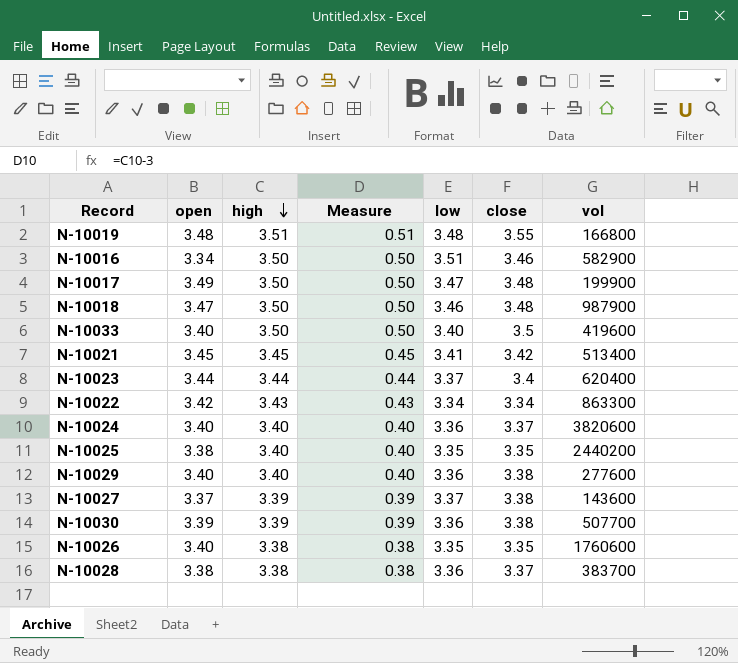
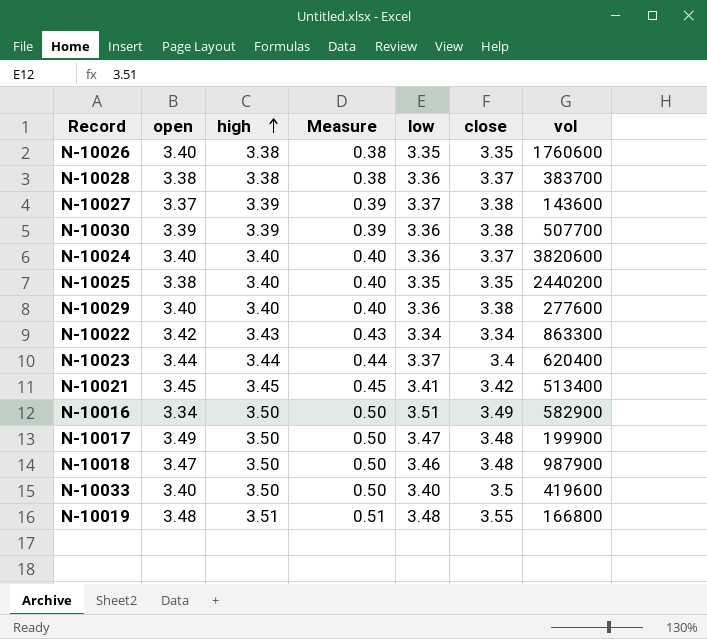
row order: high descending -> high ascending
N-10016 | close: 3.46 -> 3.49

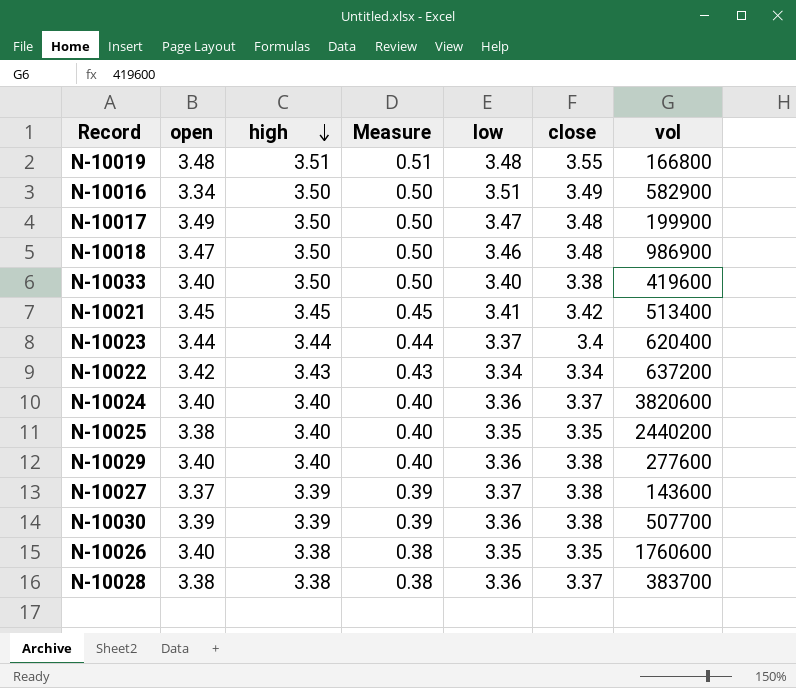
row order: high ascending -> high descending
N-10018 | vol: 987900 -> 986900
N-10033 | close: 3.5 -> 3.38
N-10022 | vol: 863300 -> 637200

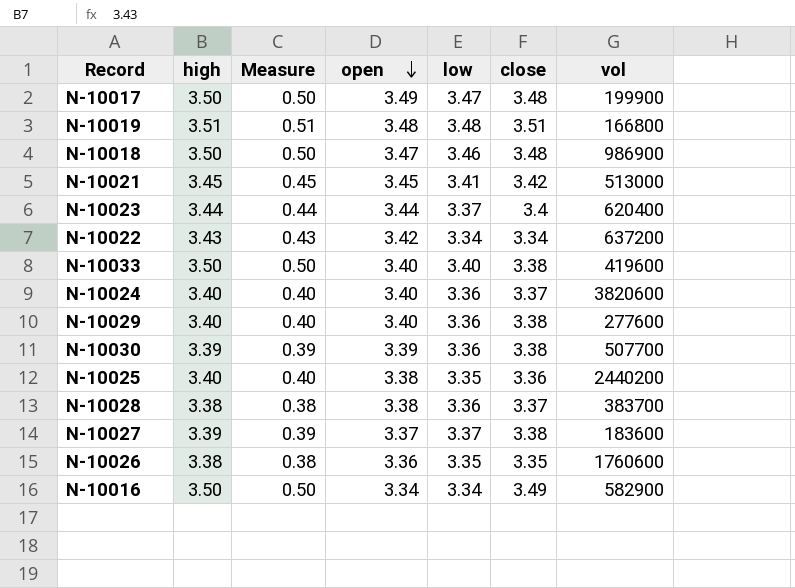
row order: high descending -> open descending
column open | position: 2 -> 4
N-10019 | close: 3.55 -> 3.51
N-10021 | vol: 513400 -> 513000
N-10025 | close: 3.35 -> 3.36
N-10027 | vol: 143600 -> 183600
N-10026 | open: 3.40 -> 3.36
N-10016 | low: 3.51 -> 3.34

